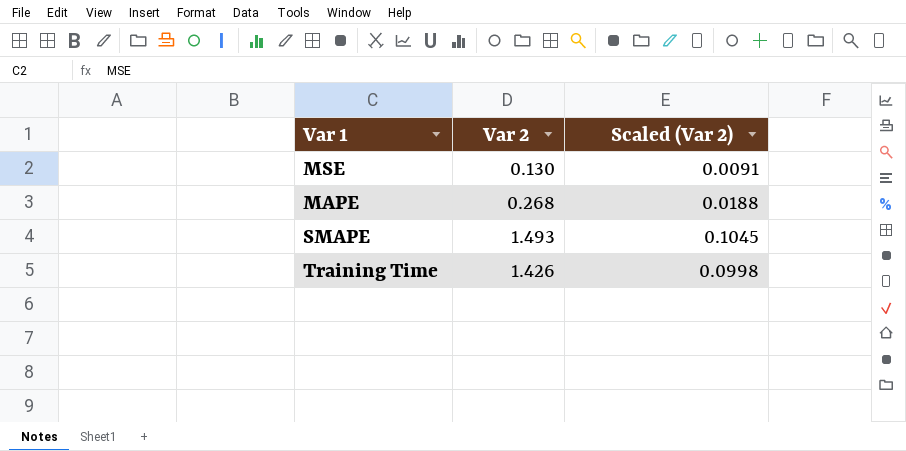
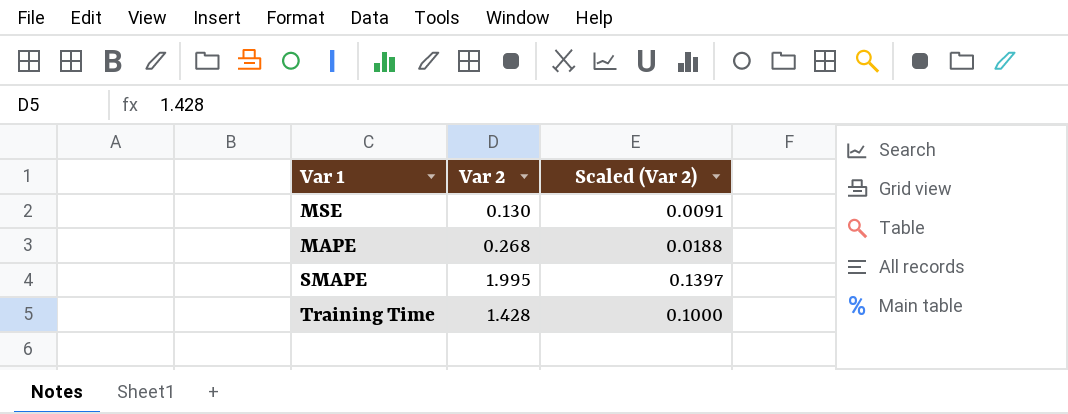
SMAPE | Var 2: 1.493 -> 1.995
SMAPE | Scaled (Var 2): 0.1045 -> 0.1397
Training Time | Var 2: 1.426 -> 1.428
Training Time | Scaled (Var 2): 0.0998 -> 0.1000

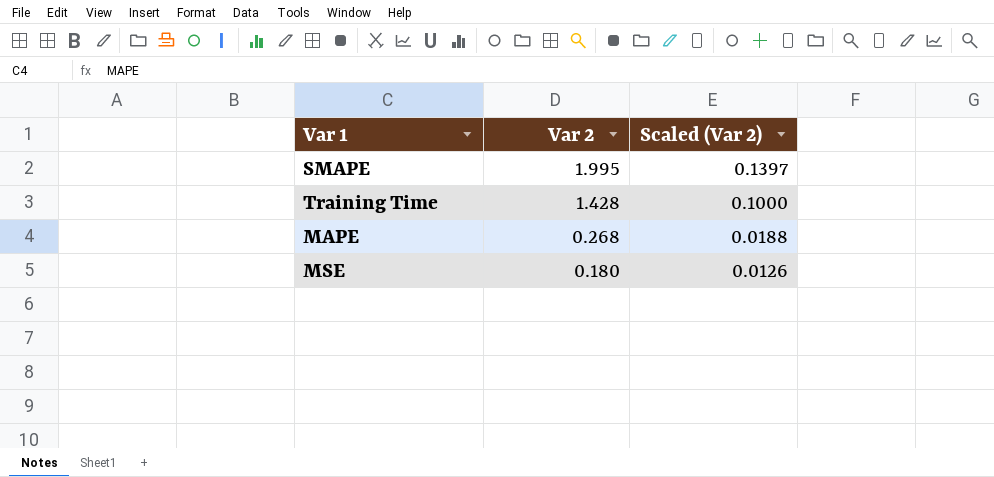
row order: none -> Var 2 descending
MSE | Var 2: 0.130 -> 0.180
MSE | Scaled (Var 2): 0.0091 -> 0.0126

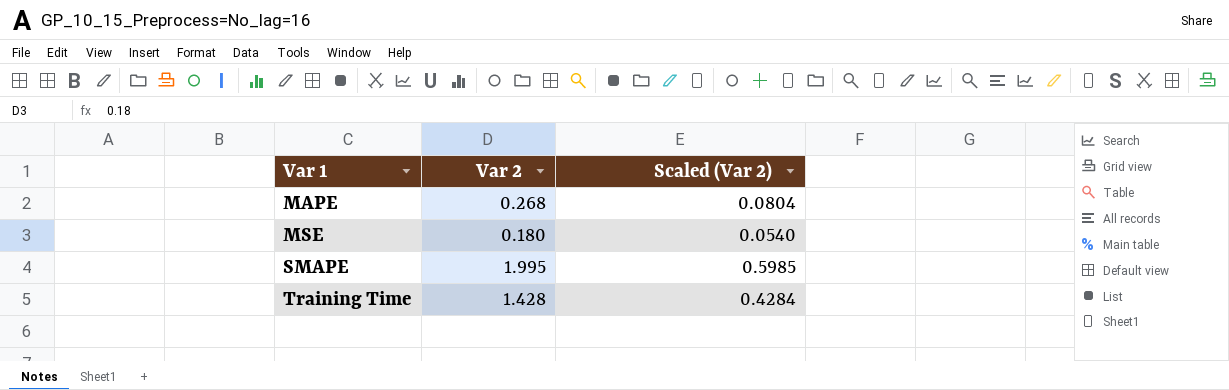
row order: Var 2 descending -> Var 1 ascending
column Scaled (Var 2) | formula: [Var 2] * 0.07 -> [Var 2] * 0.3

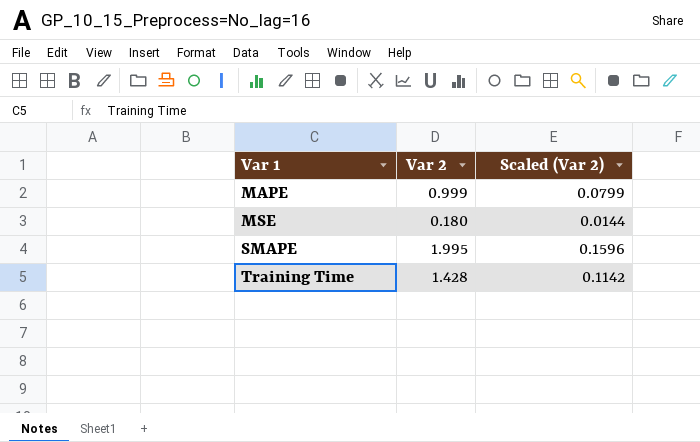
column Scaled (Var 2) | formula: [Var 2] * 0.3 -> [Var 2] * 0.08
MAPE | Var 2: 0.268 -> 0.999

